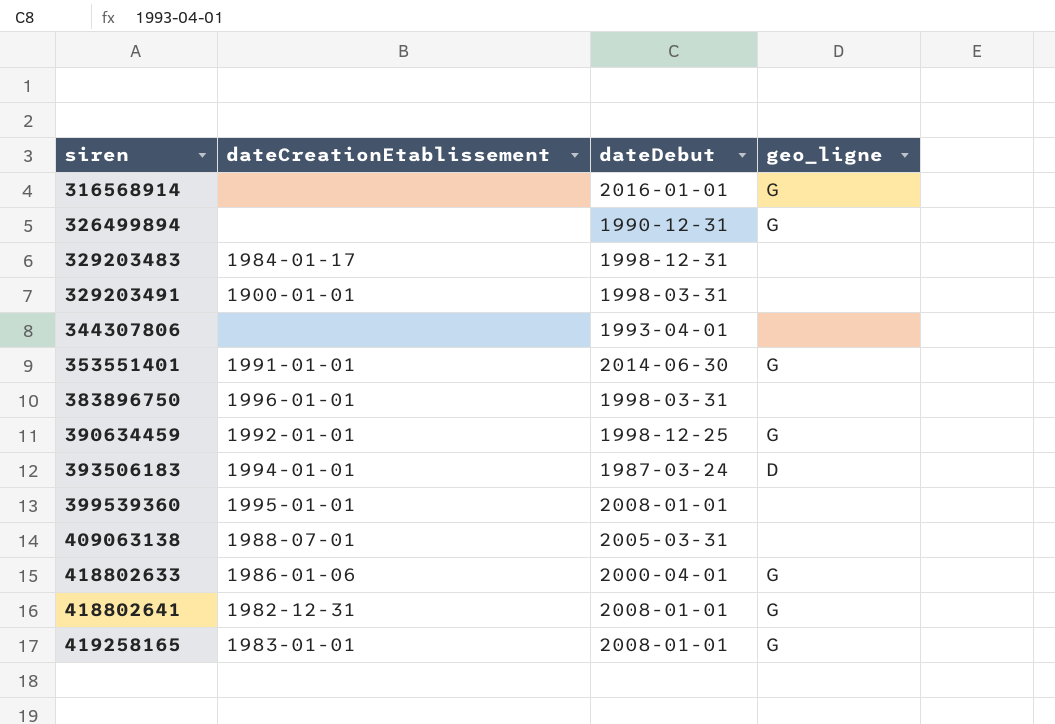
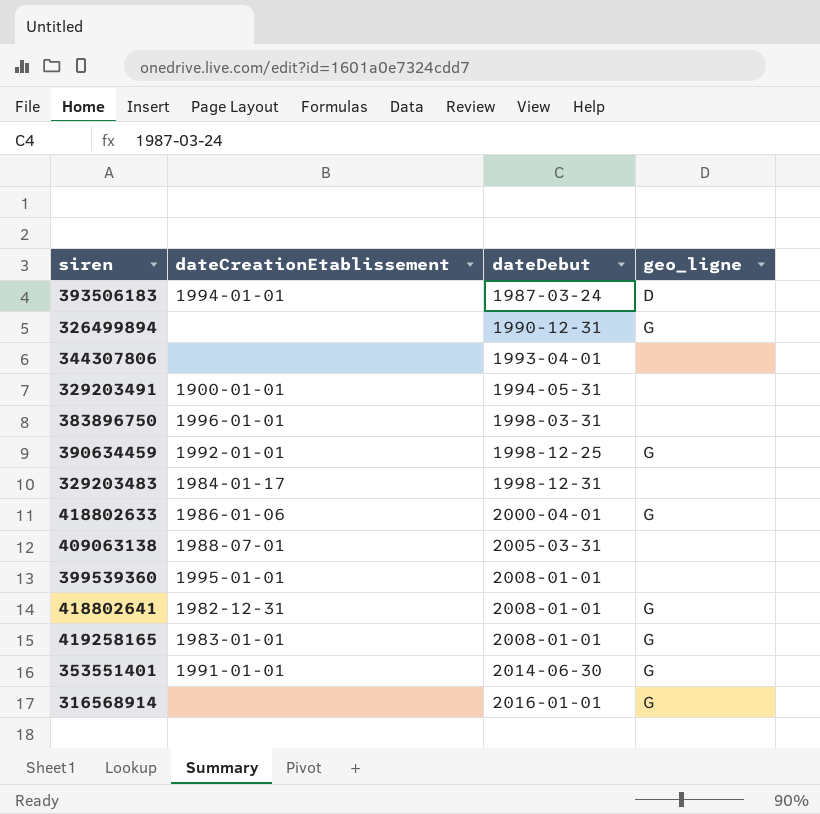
row order: siren ascending -> dateDebut ascending
329203491 | dateDebut: 1998-03-31 -> 1994-05-31

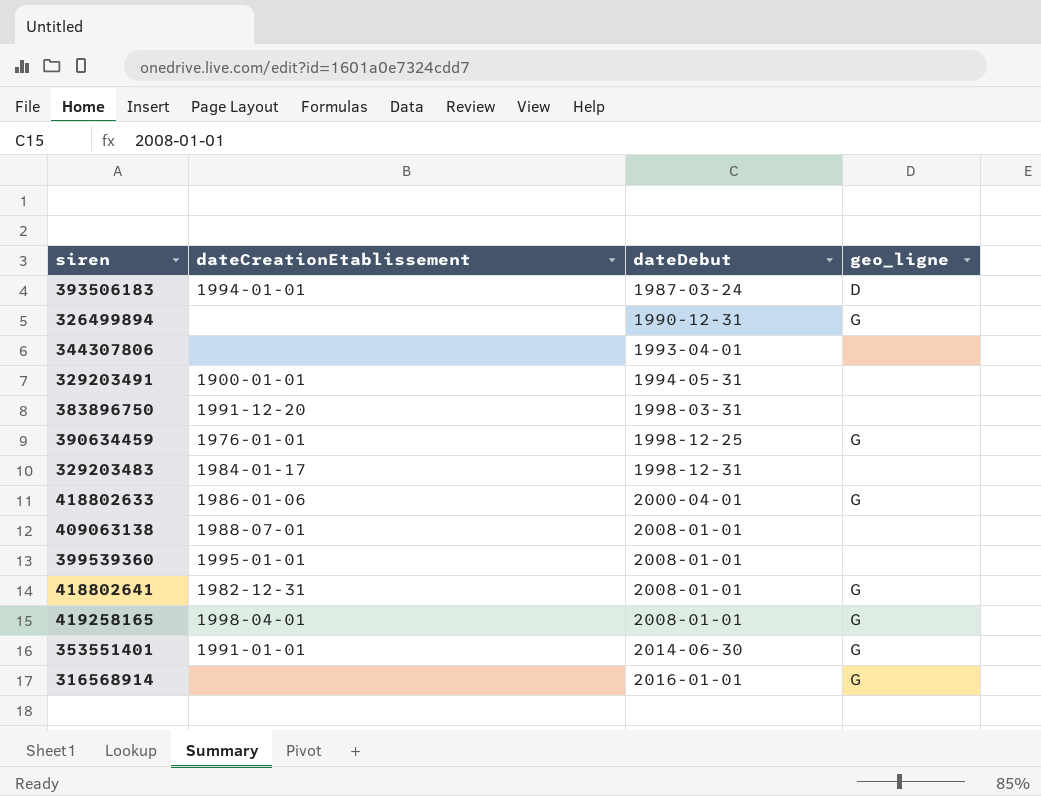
383896750 | dateCreationEtablissement: 1996-01-01 -> 1991-12-20
390634459 | dateCreationEtablissement: 1992-01-01 -> 1976-01-01
409063138 | dateDebut: 2005-03-31 -> 2008-01-01
419258165 | dateCreationEtablissement: 1983-01-01 -> 1998-04-01

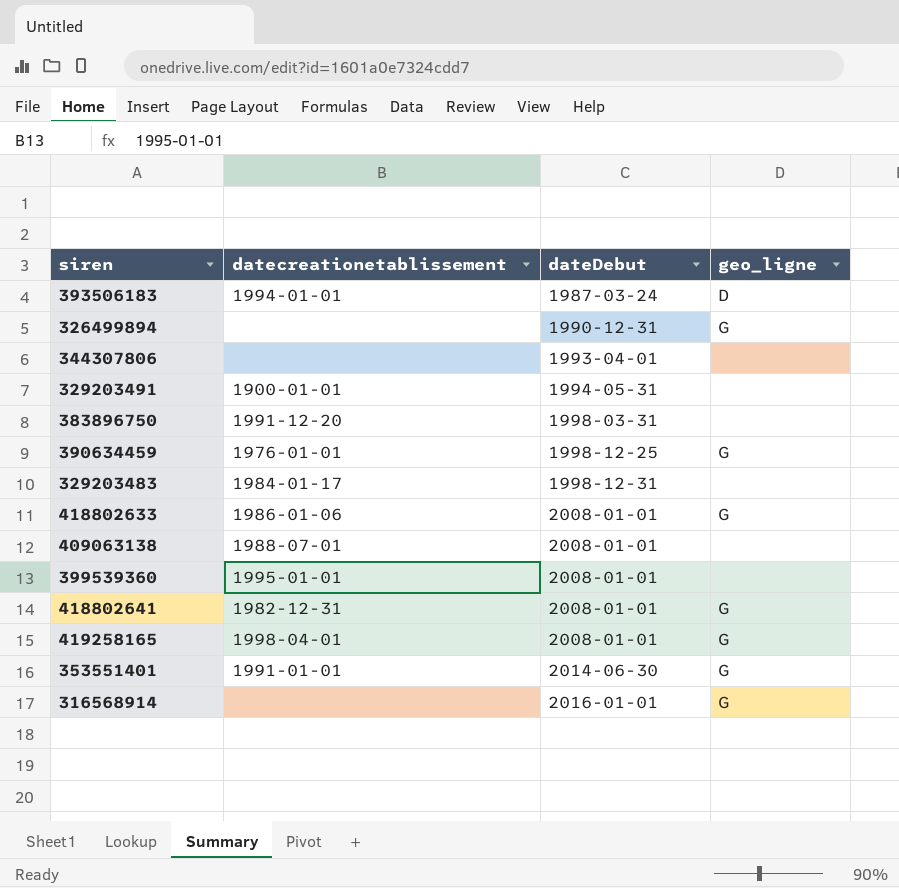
column name: dateCreationEtablissement -> datecreationetablissement
418802633 | dateDebut: 2000-04-01 -> 2008-01-01

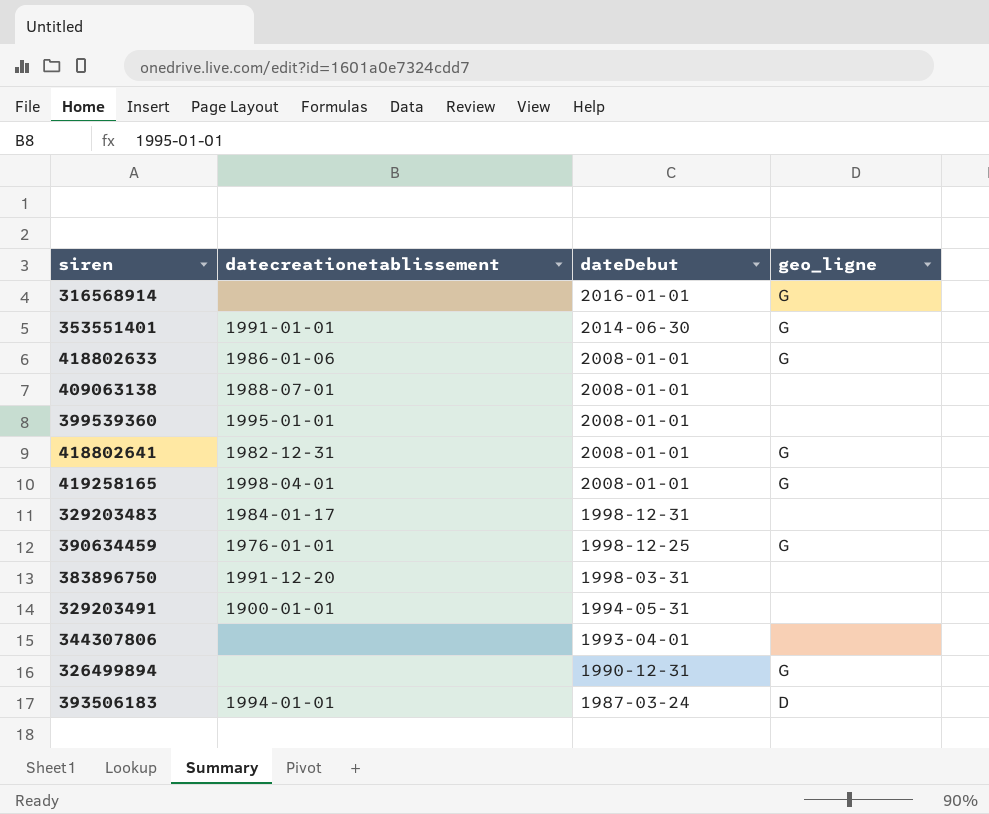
row order: dateDebut ascending -> dateDebut descending

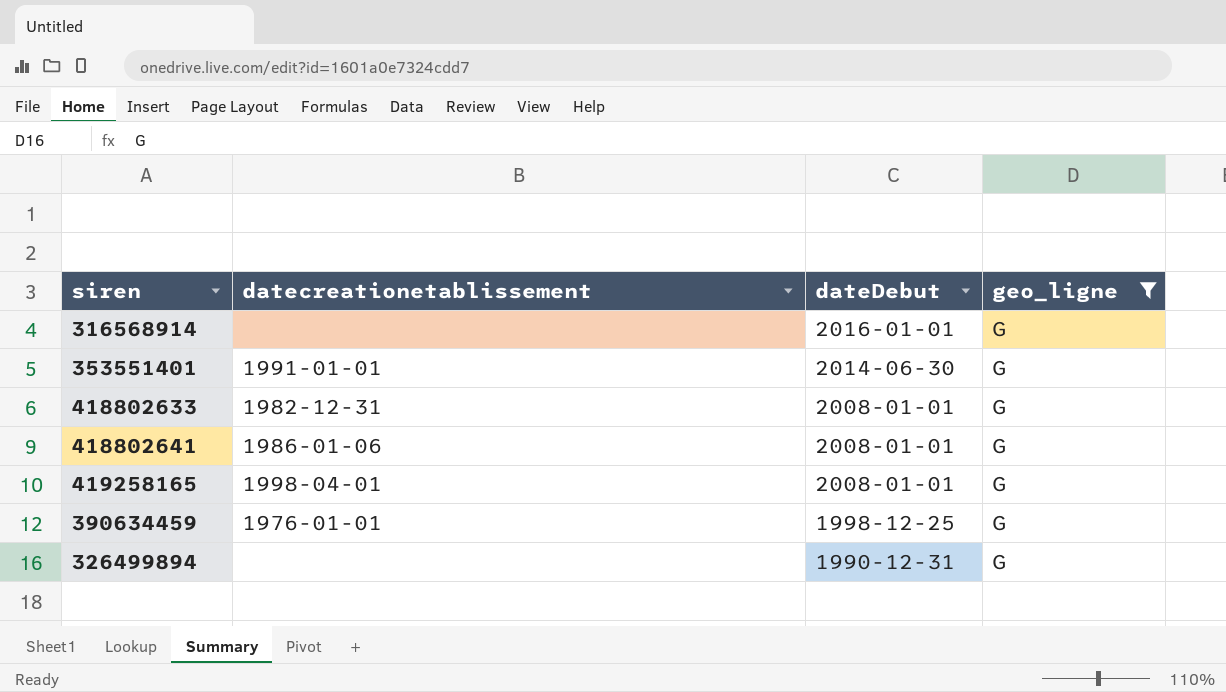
filter: none -> geo_ligne = G
418802633 | datecreationetablissement: 1986-01-06 -> 1982-12-31
418802641 | datecreationetablissement: 1982-12-31 -> 1986-01-06

